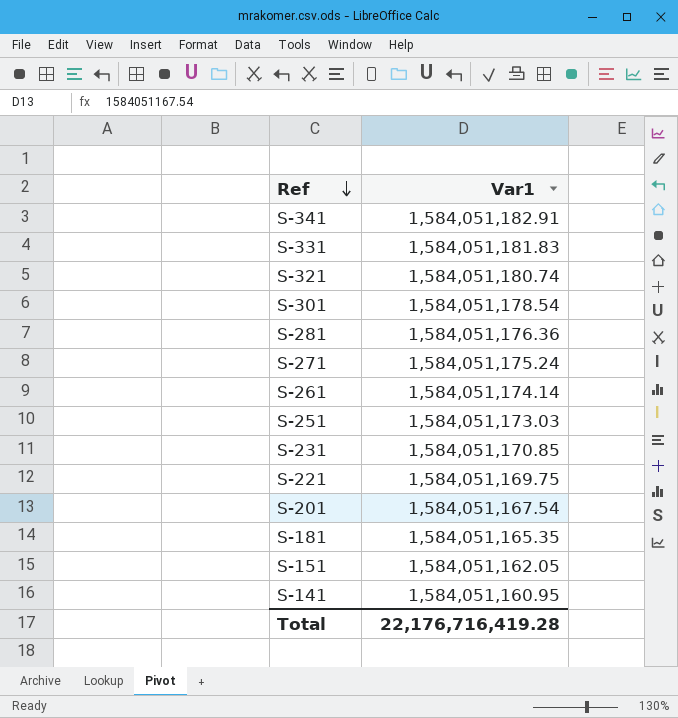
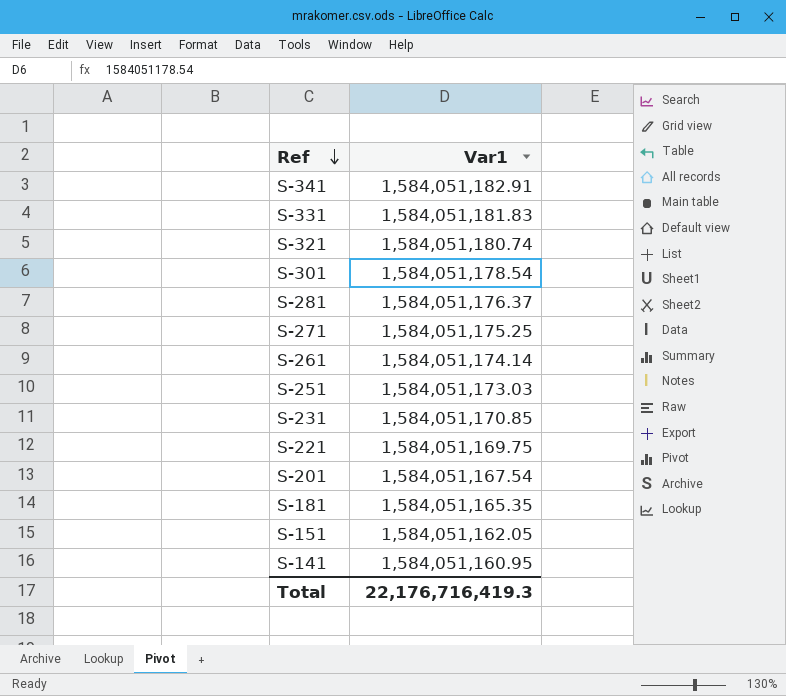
S-281 | Var1: 1,584,051,176.36 -> 1,584,051,176.37
S-271 | Var1: 1,584,051,175.24 -> 1,584,051,175.25
Total | Var1: 22,176,716,419.28 -> 22,176,716,419.3

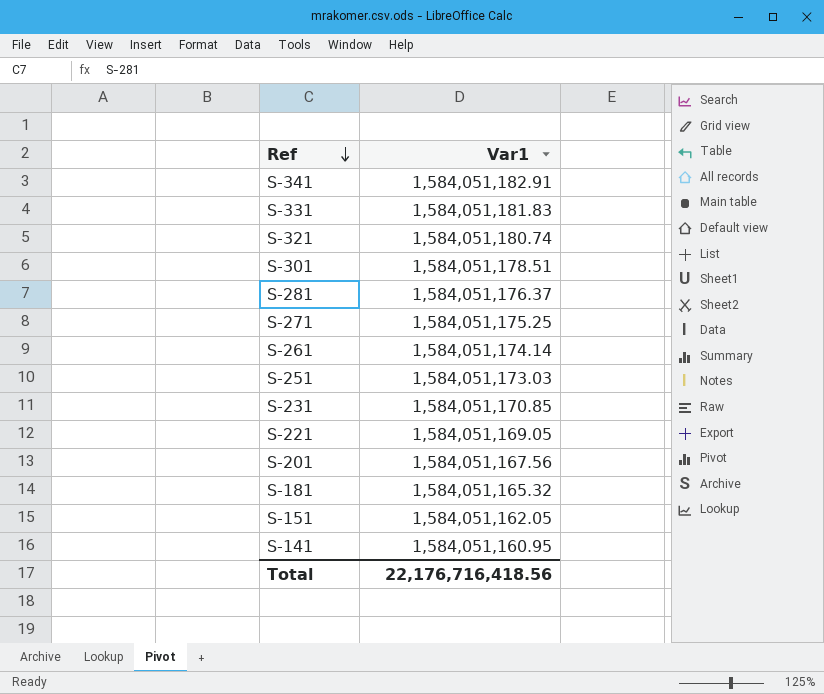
S-301 | Var1: 1,584,051,178.54 -> 1,584,051,178.51
S-221 | Var1: 1,584,051,169.75 -> 1,584,051,169.05
S-201 | Var1: 1,584,051,167.54 -> 1,584,051,167.56
S-181 | Var1: 1,584,051,165.35 -> 1,584,051,165.32
Total | Var1: 22,176,716,419.3 -> 22,176,716,418.56

